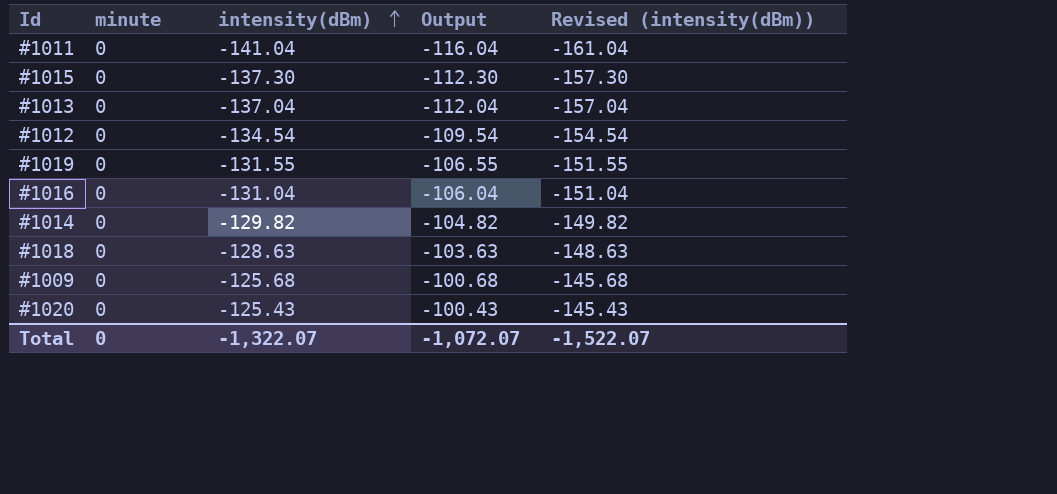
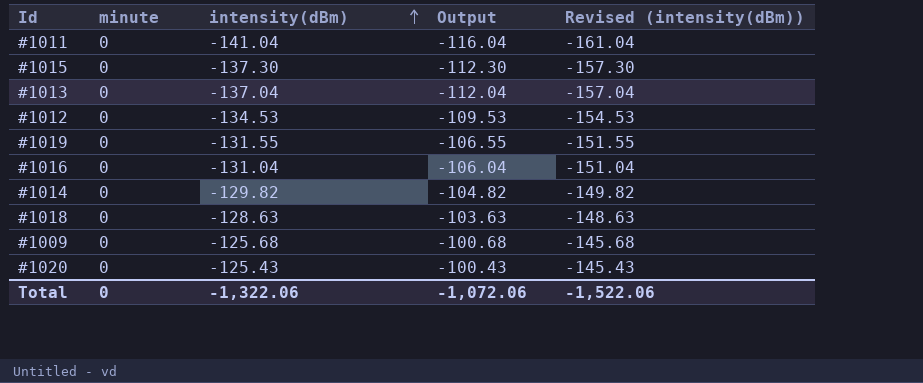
#1012 | intensity(dBm): -134.54 -> -134.53
#1012 | Output: -109.54 -> -109.53
#1012 | Revised (intensity(dBm)): -154.54 -> -154.53
Total | intensity(dBm): -1,322.07 -> -1,322.06
Total | Output: -1,072.07 -> -1,072.06
Total | Revised (intensity(dBm)): -1,522.07 -> -1,522.06

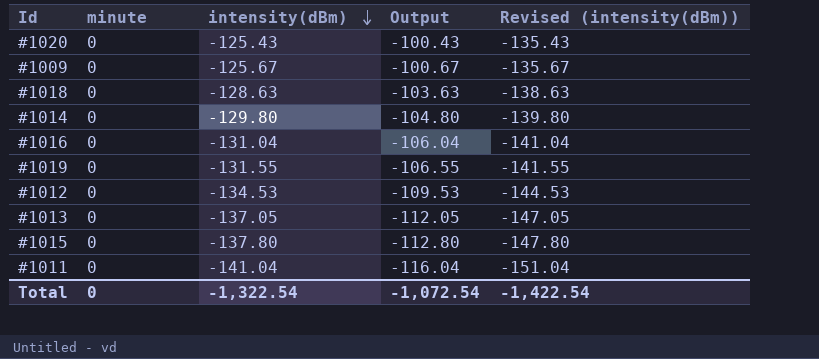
row order: intensity(dBm) ascending -> intensity(dBm) descending
column Revised (intensity(dBm)) | formula: [intensity(dBm)] - 20 -> [intensity(dBm)] - 10
#1009 | intensity(dBm): -125.68 -> -125.67
#1009 | Output: -100.68 -> -100.67
#1014 | intensity(dBm): -129.82 -> -129.80
#1014 | Output: -104.82 -> -104.80
#1013 | intensity(dBm): -137.04 -> -137.05
#1013 | Output: -112.04 -> -112.05
#1015 | intensity(dBm): -137.30 -> -137.80
#1015 | Output: -112.30 -> -112.80
Total | intensity(dBm): -1,322.06 -> -1,322.54
Total | Output: -1,072.06 -> -1,072.54
Total | Revised (intensity(dBm)): -1,522.06 -> -1,422.54

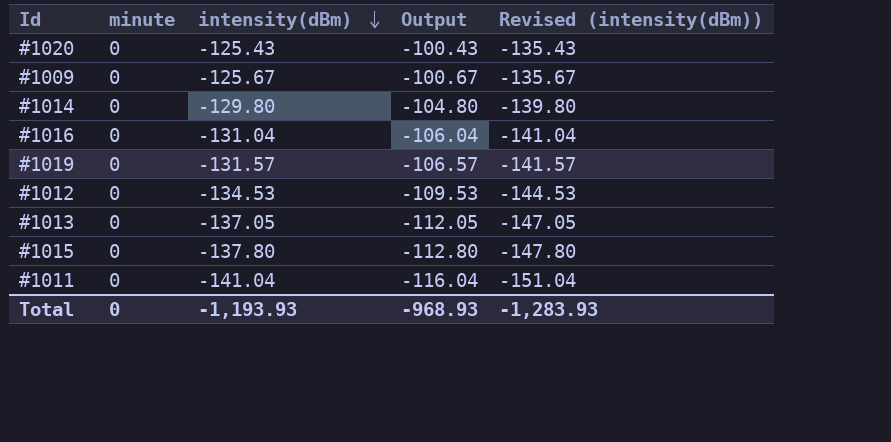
row #1018: 0 | -128.63 | -103.63 | -138.63 -> none
#1019 | intensity(dBm): -131.55 -> -131.57
#1019 | Output: -106.55 -> -106.57
#1019 | Revised (intensity(dBm)): -141.55 -> -141.57
Total | intensity(dBm): -1,322.54 -> -1,193.93
Total | Output: -1,072.54 -> -968.93
Total | Revised (intensity(dBm)): -1,422.54 -> -1,283.93

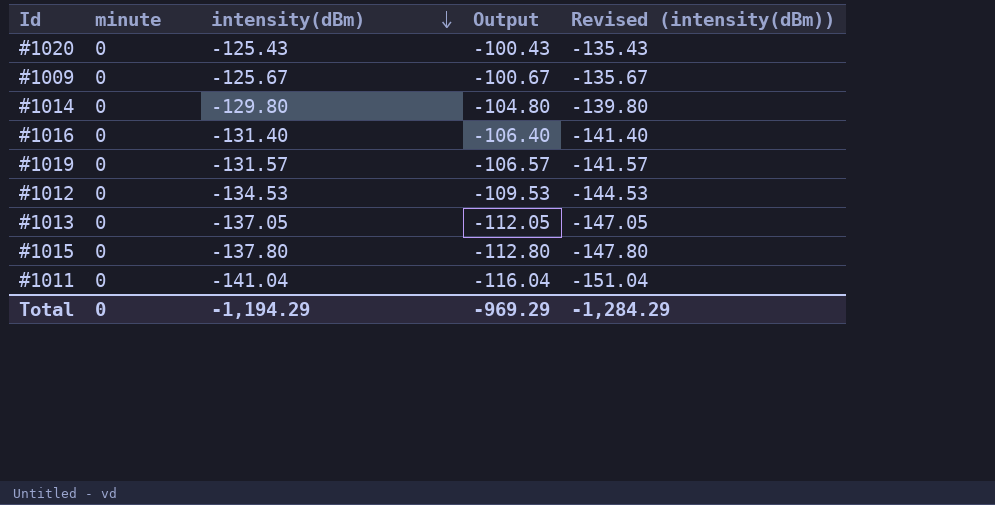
#1016 | intensity(dBm): -131.04 -> -131.40
#1016 | Output: -106.04 -> -106.40
#1016 | Revised (intensity(dBm)): -141.04 -> -141.40
Total | intensity(dBm): -1,193.93 -> -1,194.29
Total | Output: -968.93 -> -969.29
Total | Revised (intensity(dBm)): -1,283.93 -> -1,284.29

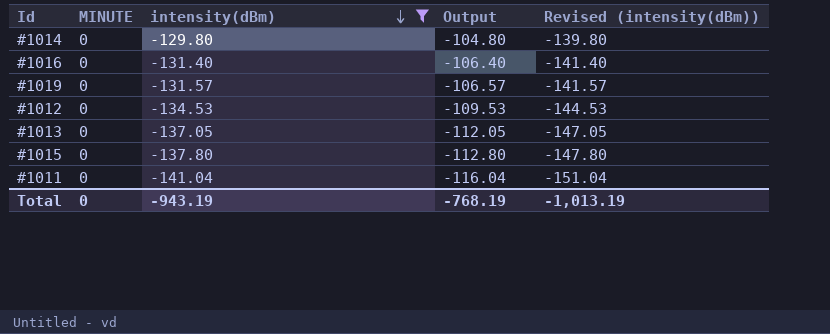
filter: none -> intensity(dBm) <= -129.80
column name: minute -> MINUTE
Total | intensity(dBm): -1,194.29 -> -943.19
Total | Output: -969.29 -> -768.19
Total | Revised (intensity(dBm)): -1,284.29 -> -1,013.19

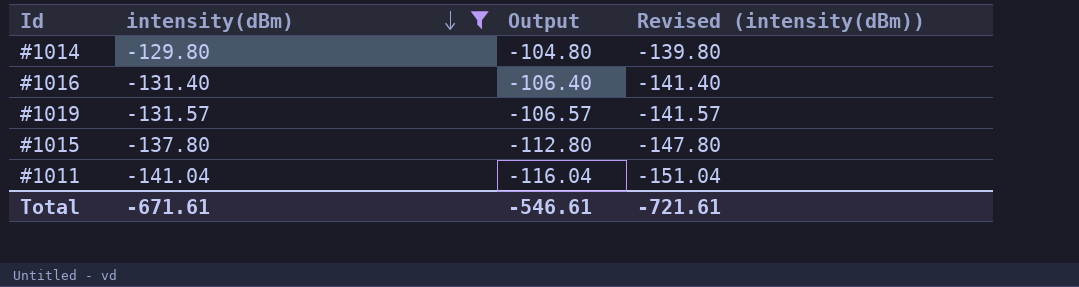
column MINUTE | position: 2 -> none
row #1012: 0 | -134.53 | -109.53 | -144.53 -> none
row #1013: 0 | -137.05 | -112.05 | -147.05 -> none
Total | intensity(dBm): -943.19 -> -671.61
Total | Output: -768.19 -> -546.61
Total | Revised (intensity(dBm)): -1,013.19 -> -721.61

